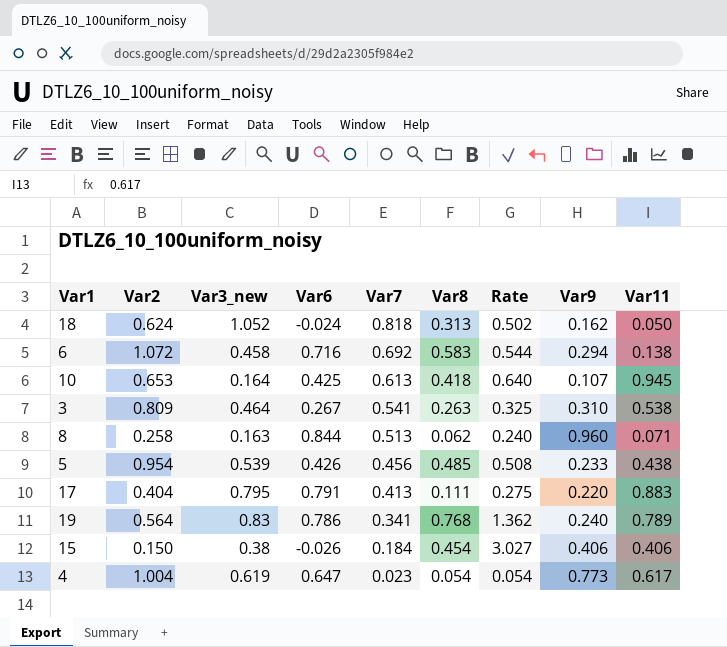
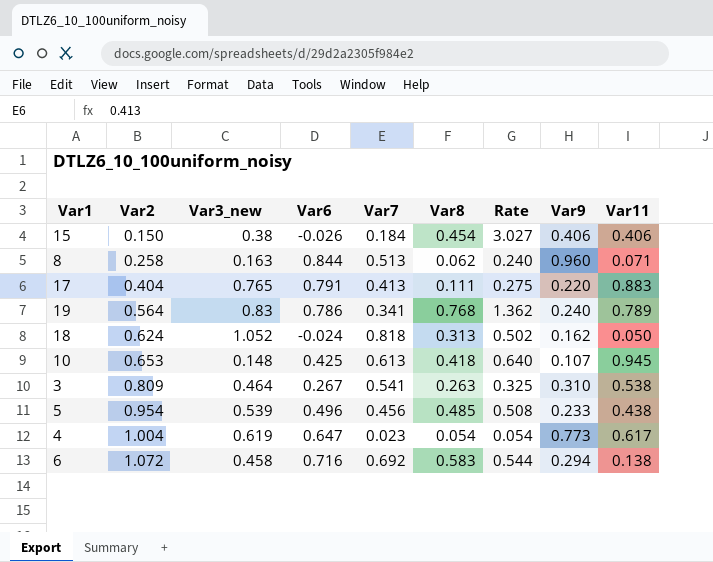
row order: Var7 descending -> Var2 ascending
17 | Var3_new: 0.795 -> 0.765
10 | Var3_new: 0.164 -> 0.148
5 | Var6: 0.426 -> 0.496

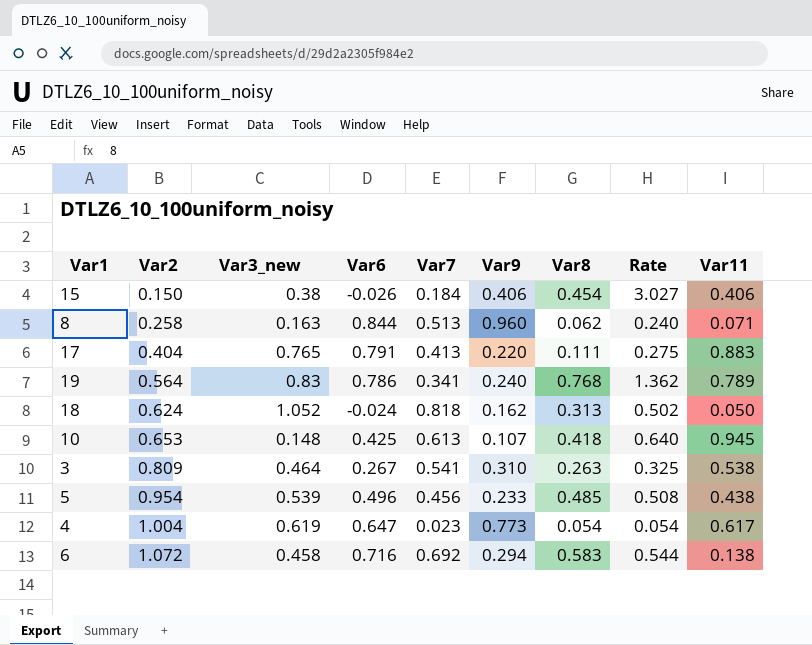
column Var9 | position: 8 -> 6

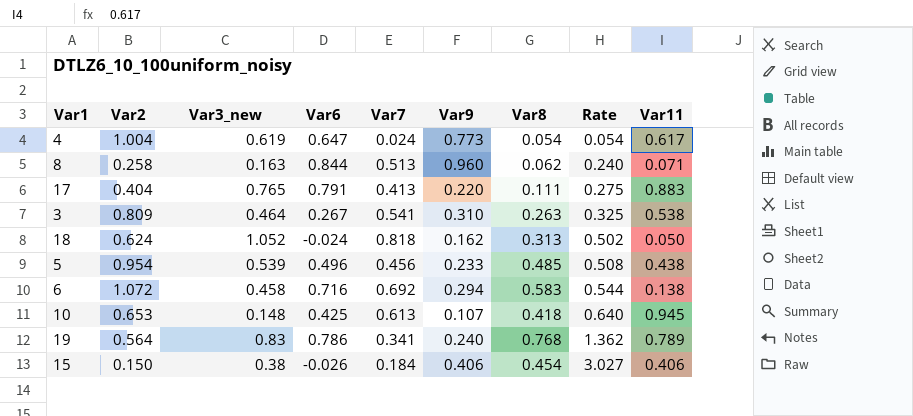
row order: Var2 ascending -> Rate ascending
4 | Var7: 0.023 -> 0.024

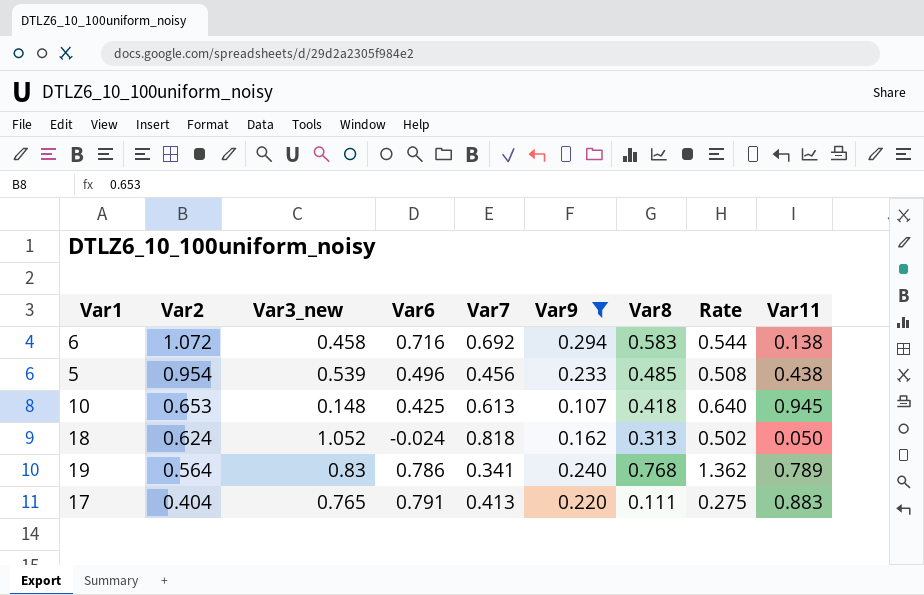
filter: none -> Var9 <= 0.294
row order: Rate ascending -> Var2 descending

